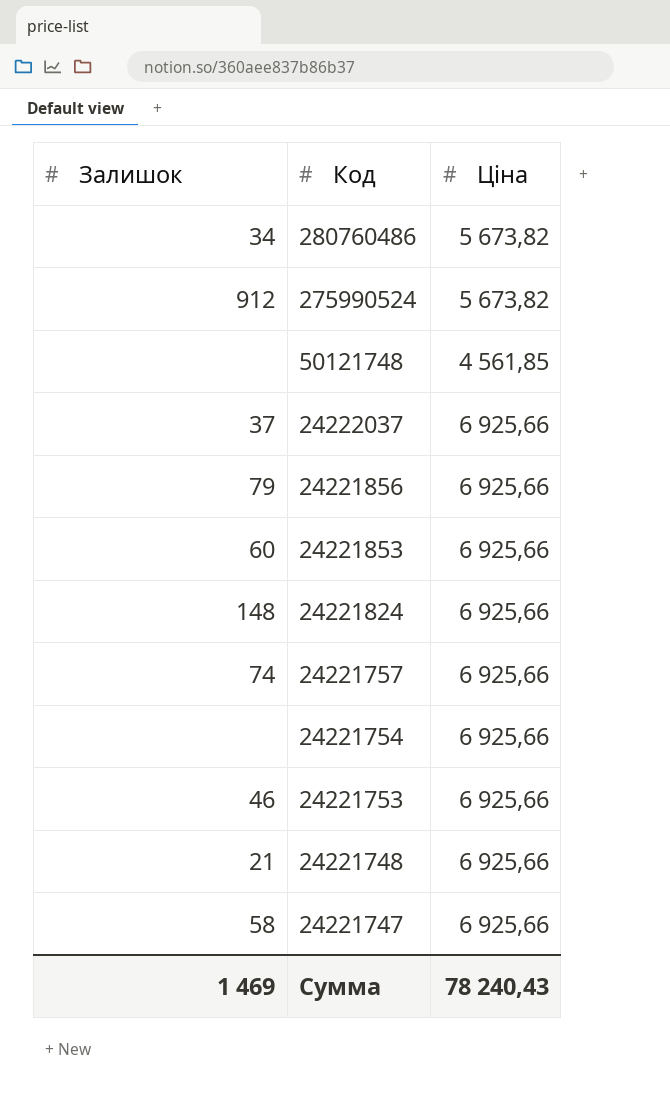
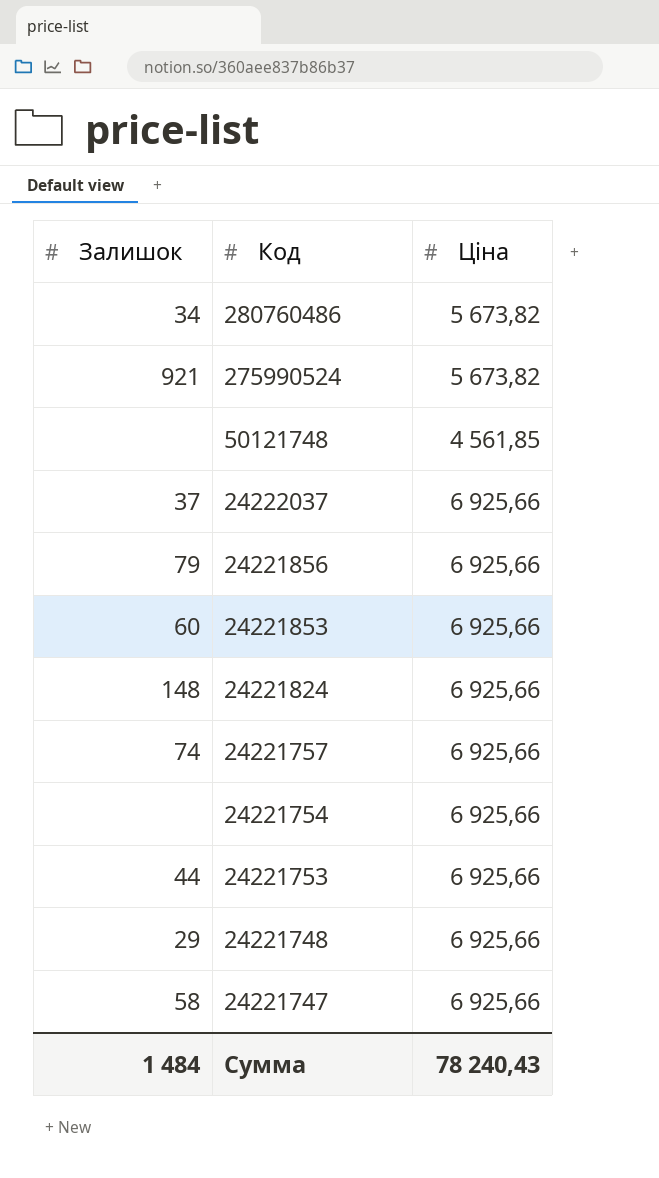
275990524 | Залишок: 912 -> 921
24221753 | Залишок: 46 -> 44
24221748 | Залишок: 21 -> 29
Сумма | Залишок: 1 469 -> 1 484

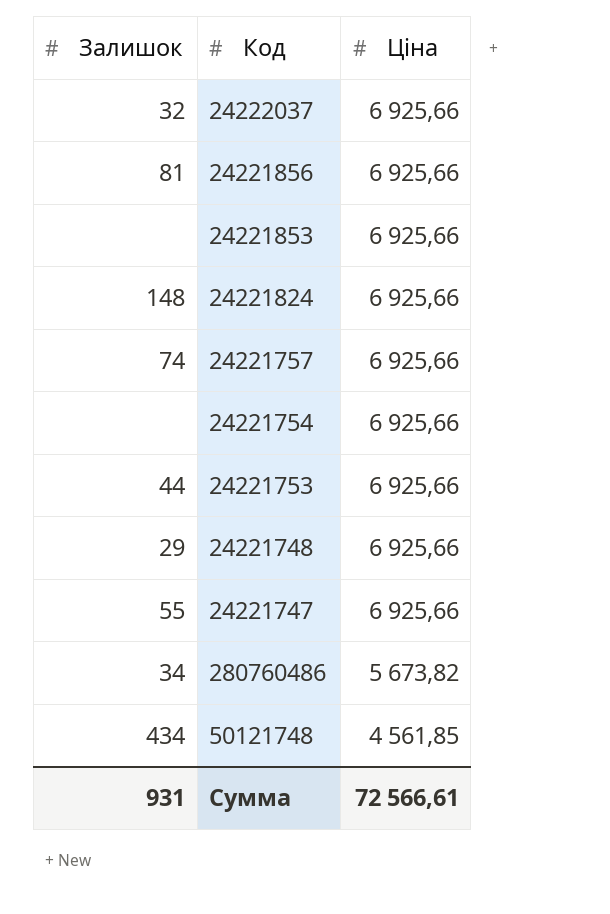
row order: Код descending -> Ціна descending
row 275990524: 921 | 5 673,82 -> none
24222037 | Залишок: 37 -> 32
24221856 | Залишок: 79 -> 81
24221853 | Залишок: 60 -> none
24221747 | Залишок: 58 -> 55
50121748 | Залишок: none -> 434
Сумма | Залишок: 1 484 -> 931
Сумма | Ціна: 78 240,43 -> 72 566,61

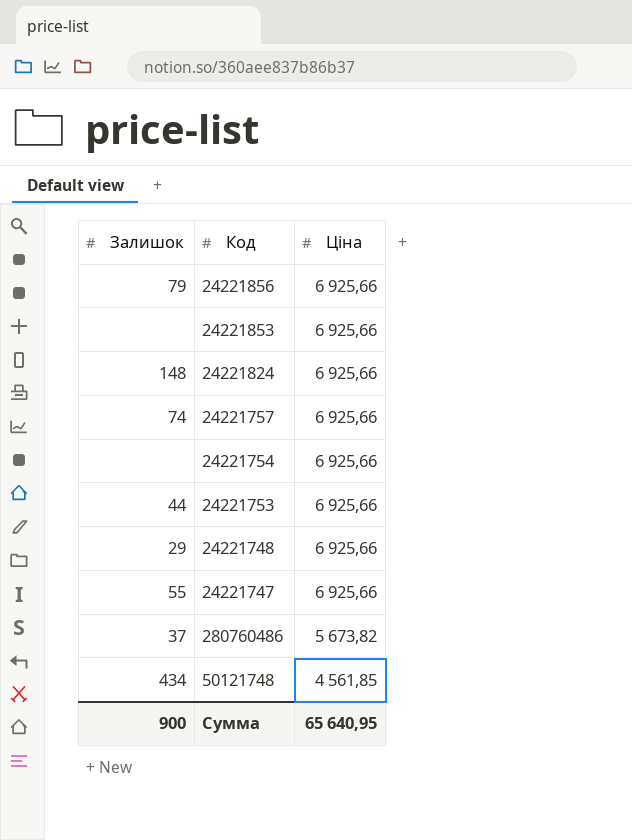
row 24222037: 32 | 6 925,66 -> none
24221856 | Залишок: 81 -> 79
280760486 | Залишок: 34 -> 37
Сумма | Залишок: 931 -> 900
Сумма | Ціна: 72 566,61 -> 65 640,95

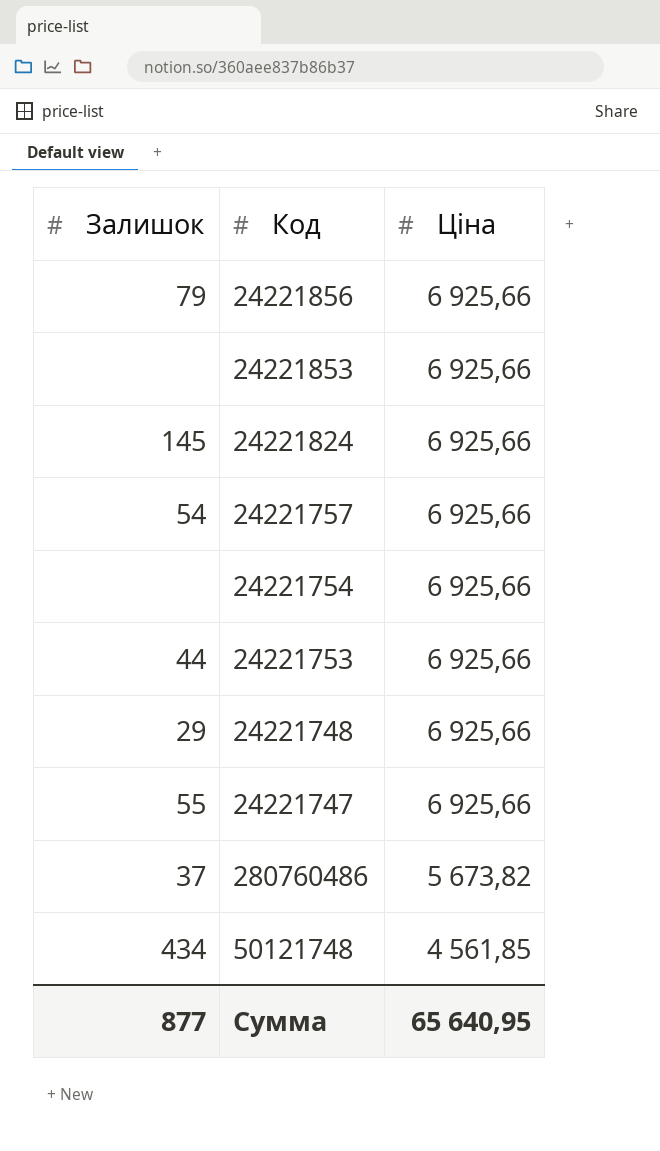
24221824 | Залишок: 148 -> 145
24221757 | Залишок: 74 -> 54
Сумма | Залишок: 900 -> 877

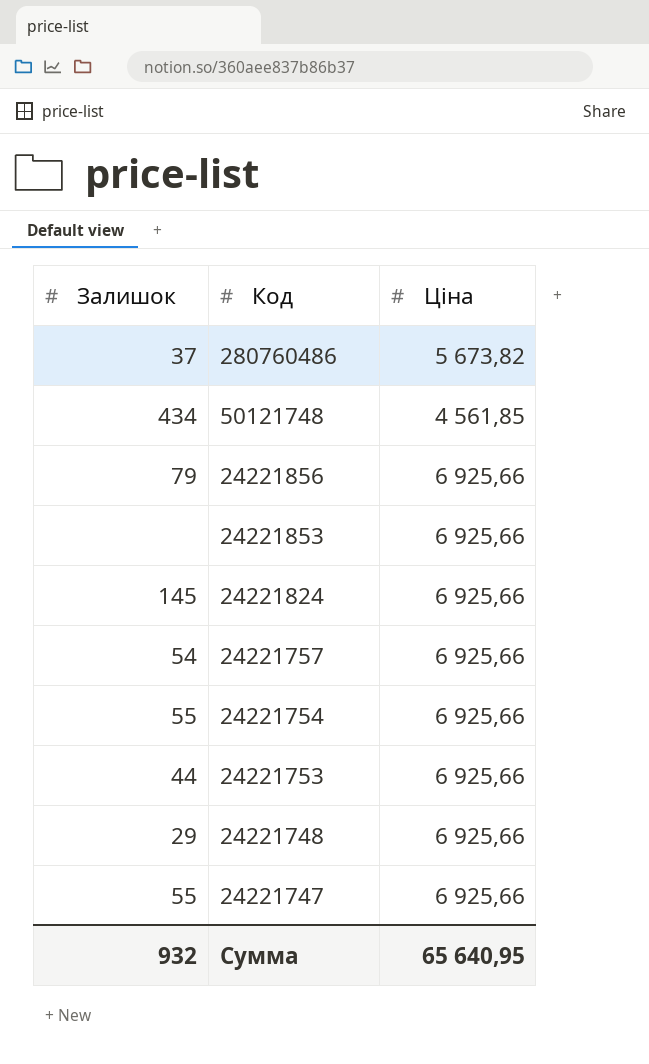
row order: Ціна descending -> Код descending
24221754 | Залишок: none -> 55
Сумма | Залишок: 877 -> 932

